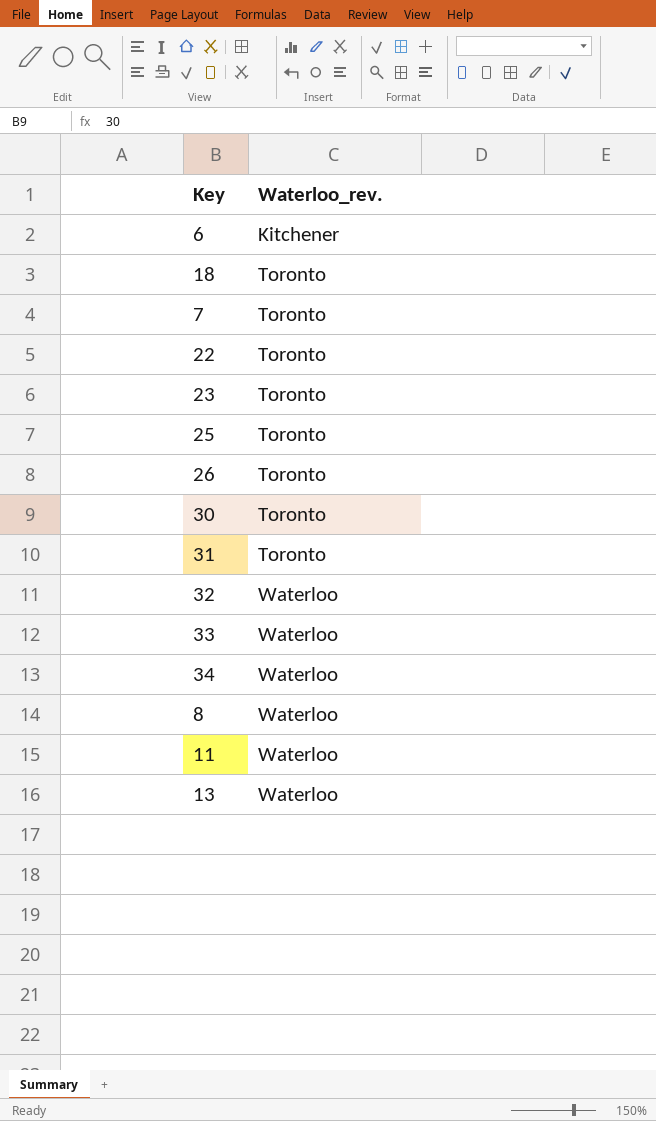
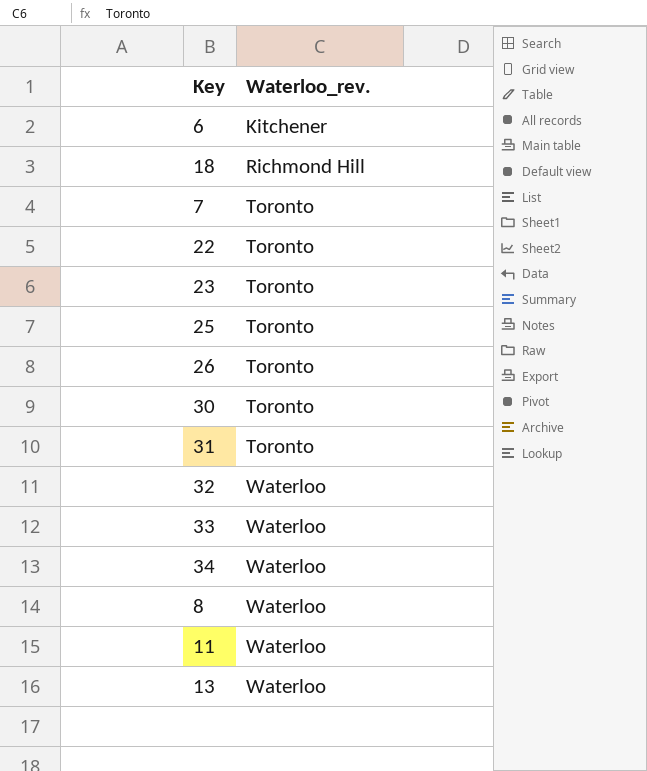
18 | Waterloo_rev.: Toronto -> Richmond Hill

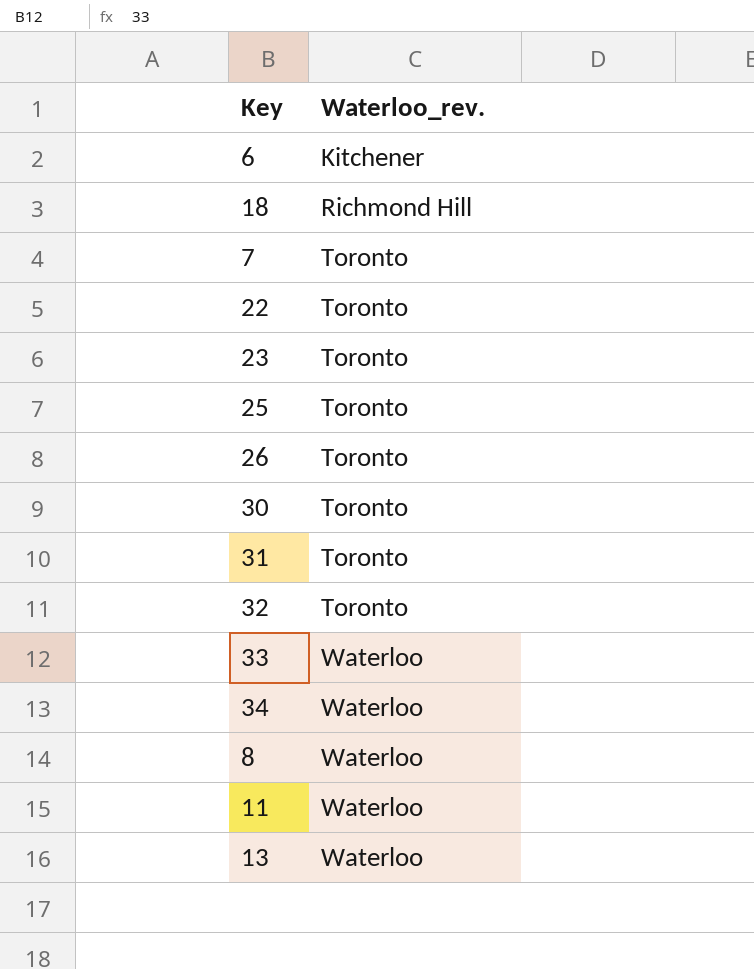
32 | Waterloo_rev.: Waterloo -> Toronto

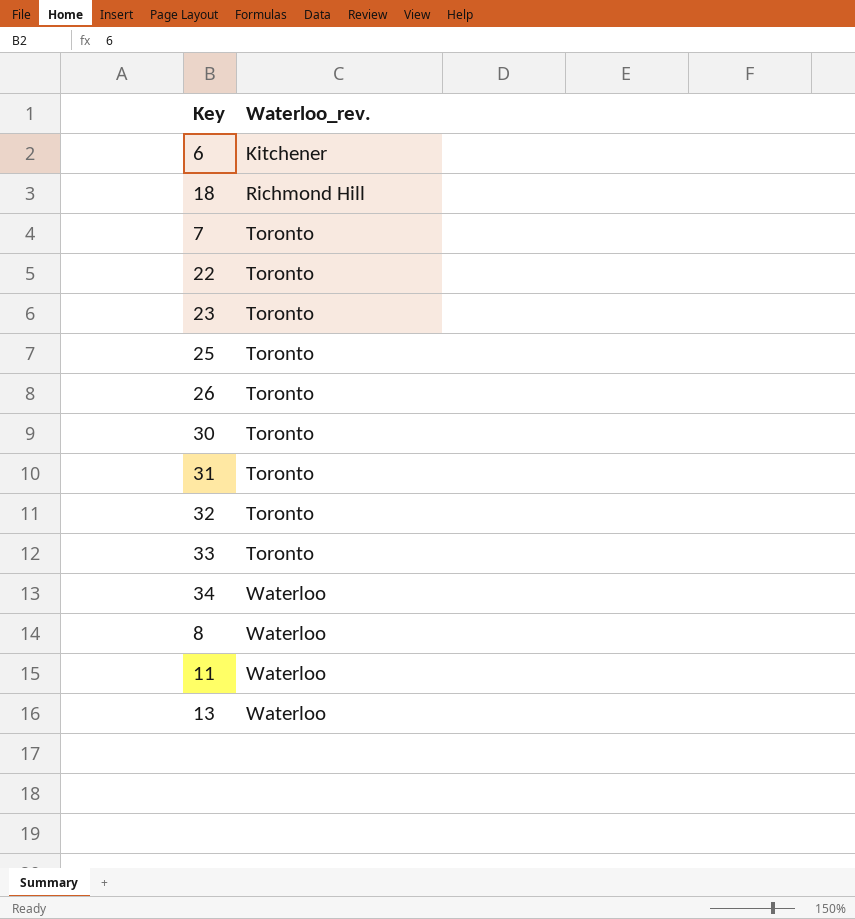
33 | Waterloo_rev.: Waterloo -> Toronto

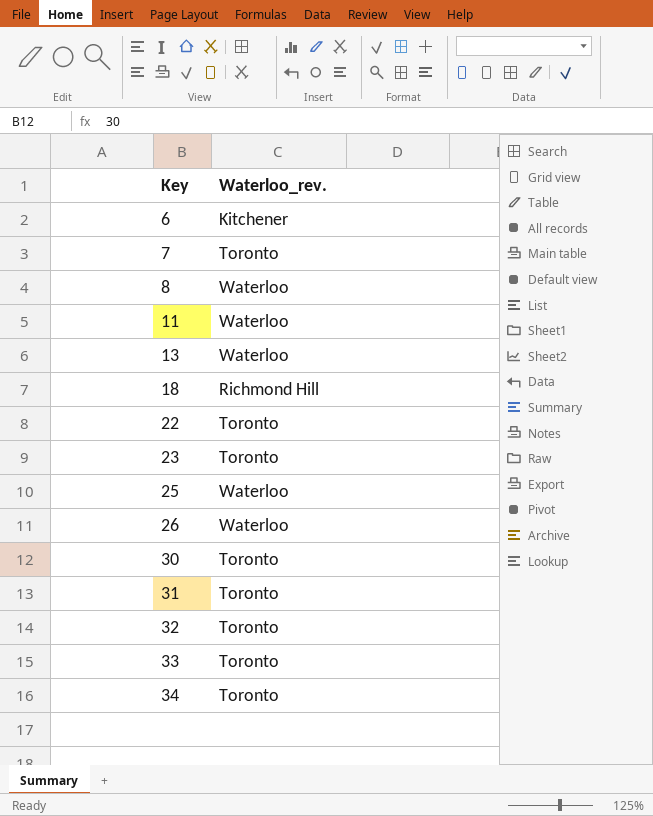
row order: Waterloo_rev. ascending -> Key ascending
25 | Waterloo_rev.: Toronto -> Waterloo
26 | Waterloo_rev.: Toronto -> Waterloo
34 | Waterloo_rev.: Waterloo -> Toronto

